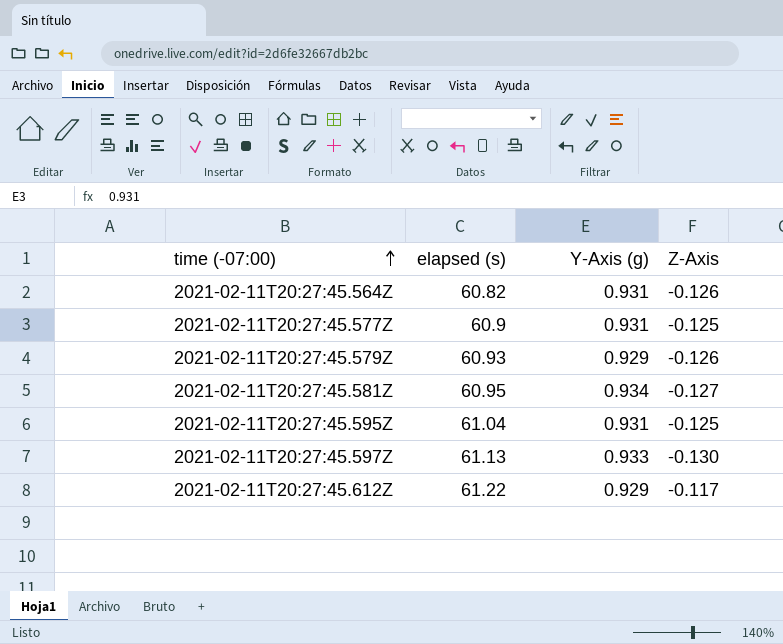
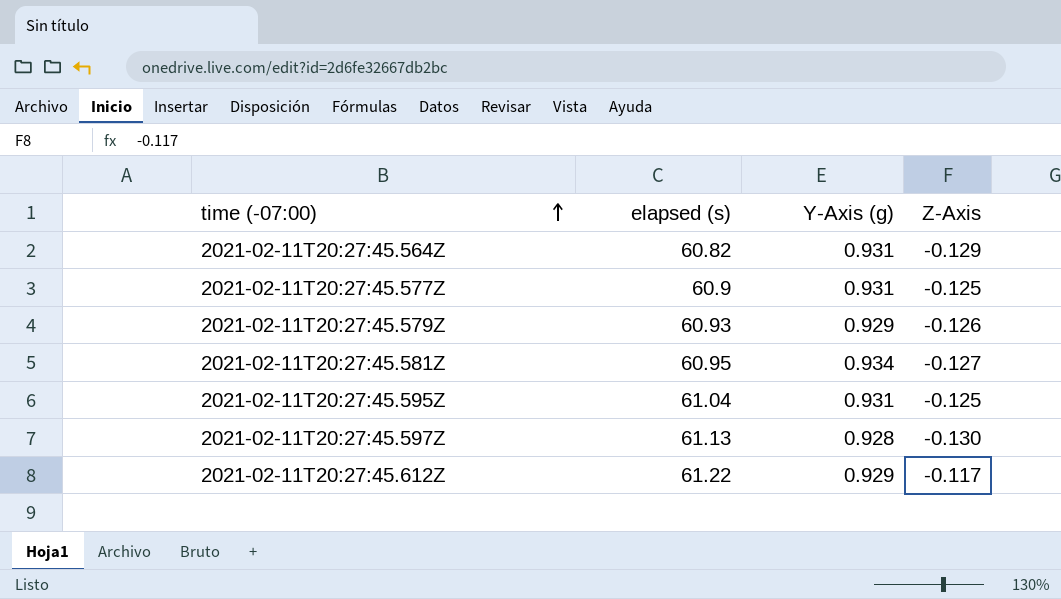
2021-02-11T20:27:45.564Z | Z-Axis: -0.126 -> -0.129
2021-02-11T20:27:45.597Z | Y-Axis (g): 0.933 -> 0.928

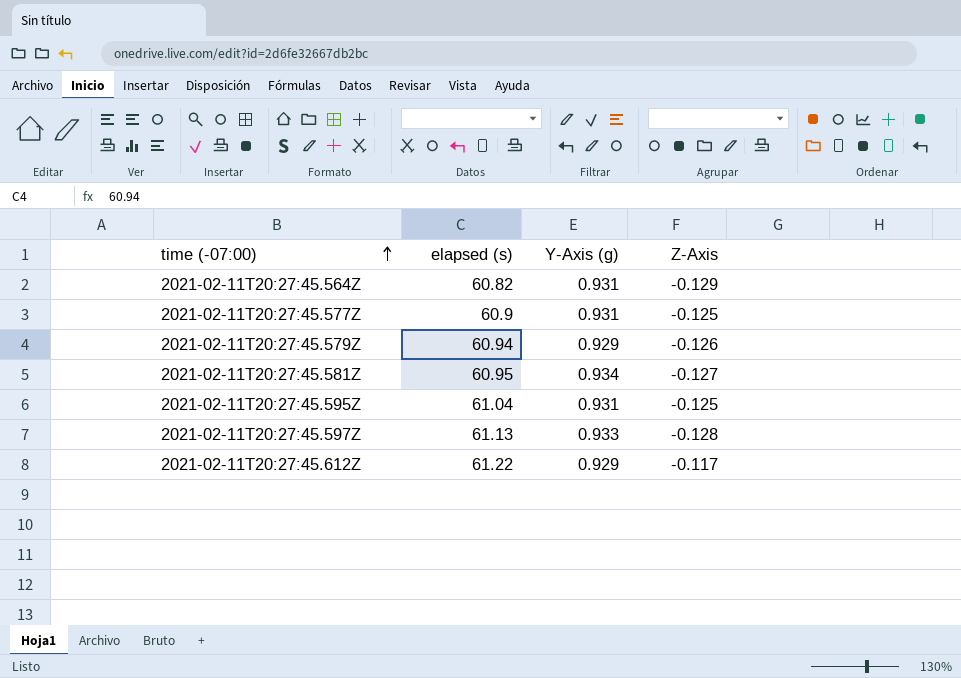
2021-02-11T20:27:45.579Z | elapsed (s): 60.93 -> 60.94
2021-02-11T20:27:45.597Z | Y-Axis (g): 0.928 -> 0.933
2021-02-11T20:27:45.597Z | Z-Axis: -0.130 -> -0.128

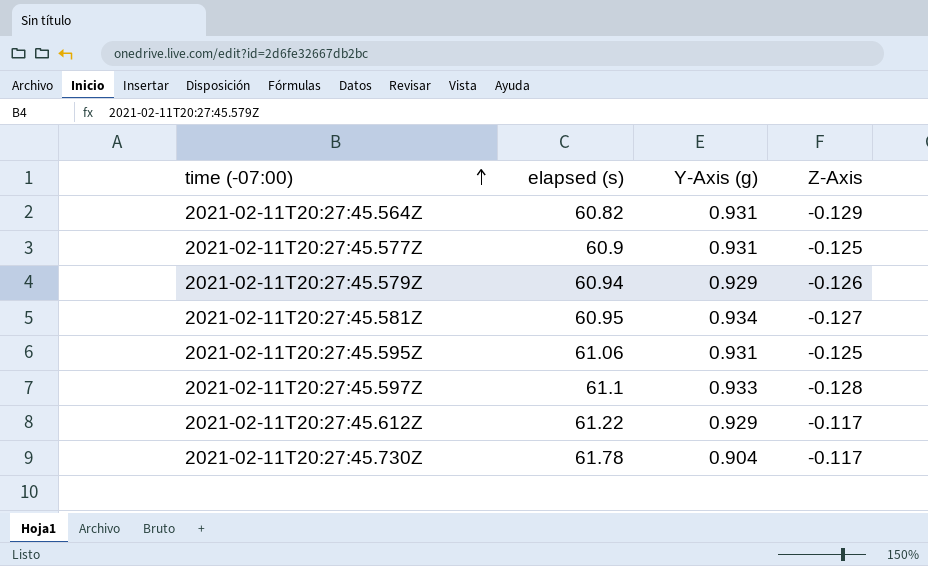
2021-02-11T20:27:45.595Z | elapsed (s): 61.04 -> 61.06
2021-02-11T20:27:45.597Z | elapsed (s): 61.13 -> 61.1
row 2021-02-11T20:27:45.730Z: none -> 61.78 | 0.904 | -0.117

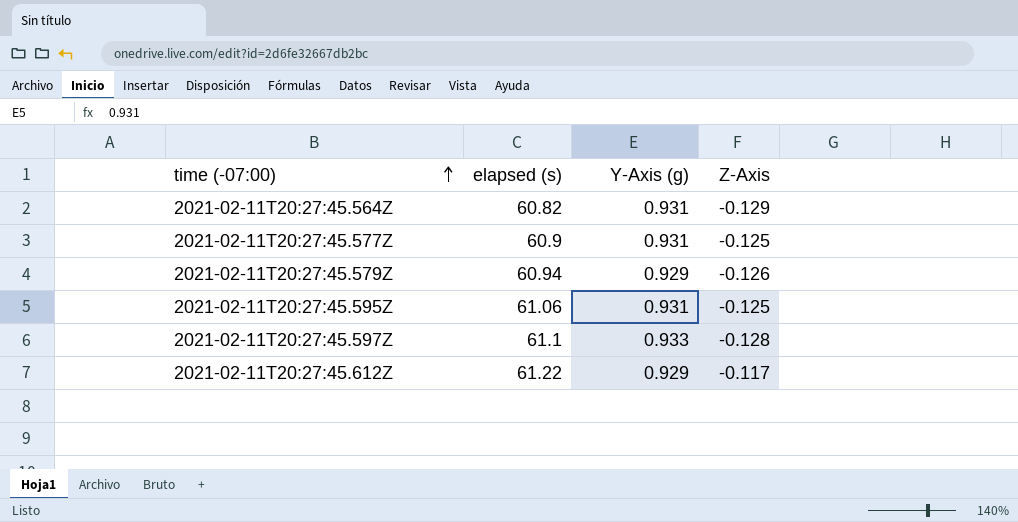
row 2021-02-11T20:27:45.581Z: 60.95 | 0.934 | -0.127 -> none
row 2021-02-11T20:27:45.730Z: 61.78 | 0.904 | -0.117 -> none

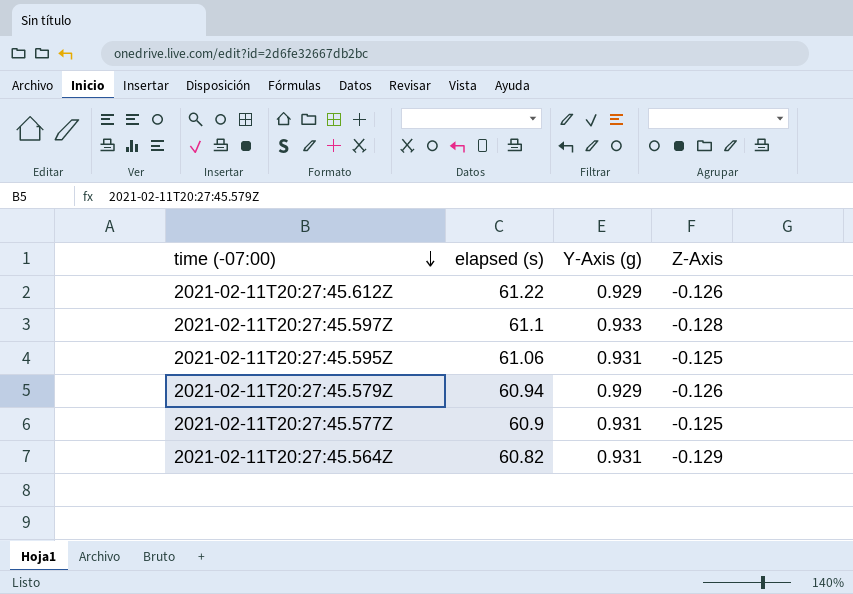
row order: time (-07:00) ascending -> time (-07:00) descending
2021-02-11T20:27:45.612Z | Z-Axis: -0.117 -> -0.126

